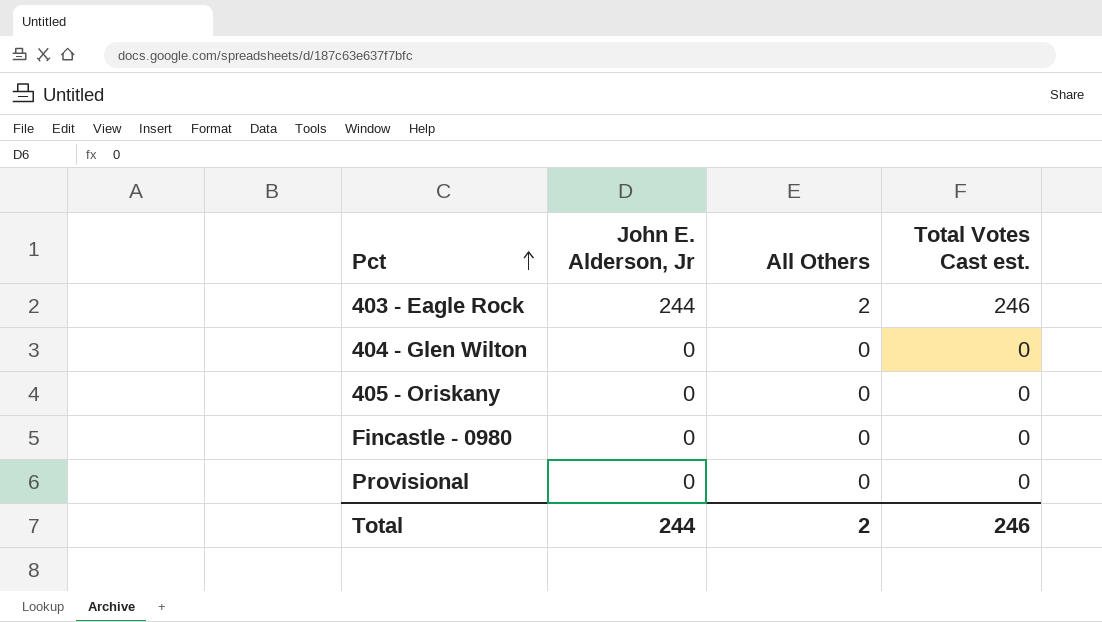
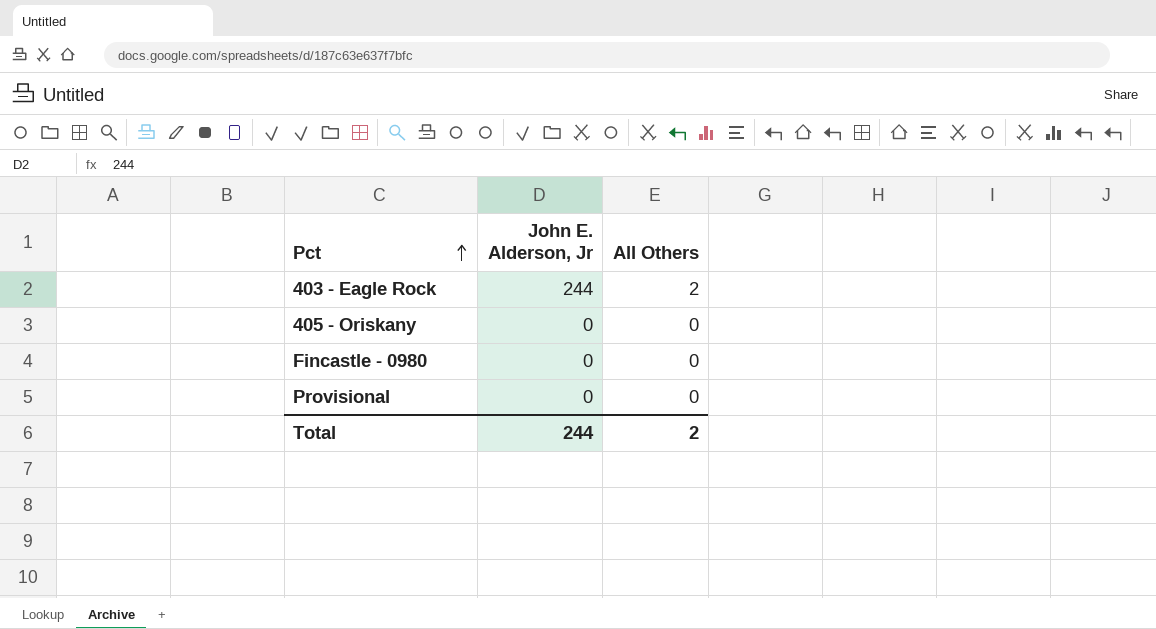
column Total Votes Cast est. | position: 4 -> none
row 404 - Glen Wilton: 0 | 0 | 0 -> none

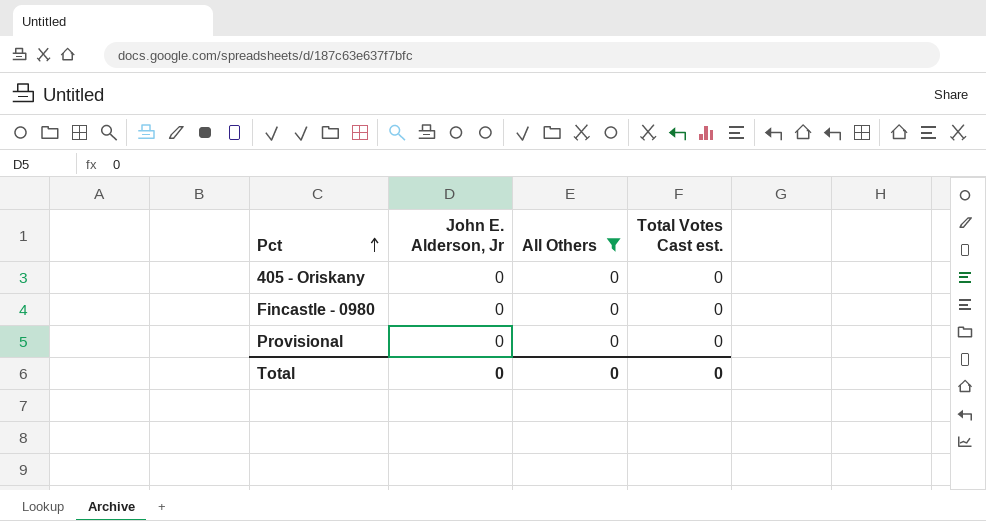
filter: none -> All Others = 0
column Total Votes Cast est. | position: none -> 4
Total | John E. Alderson, Jr: 244 -> 0
Total | All Others: 2 -> 0

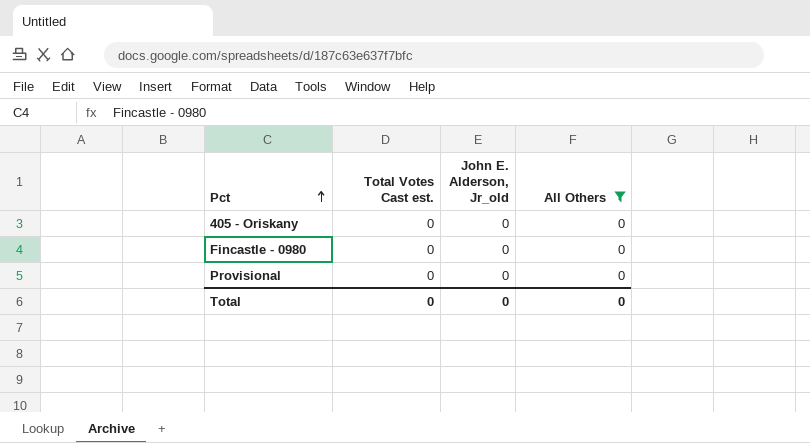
column Total Votes Cast est. | position: 4 -> 2
column name: John E. Alderson, Jr -> John E. Alderson, Jr_old

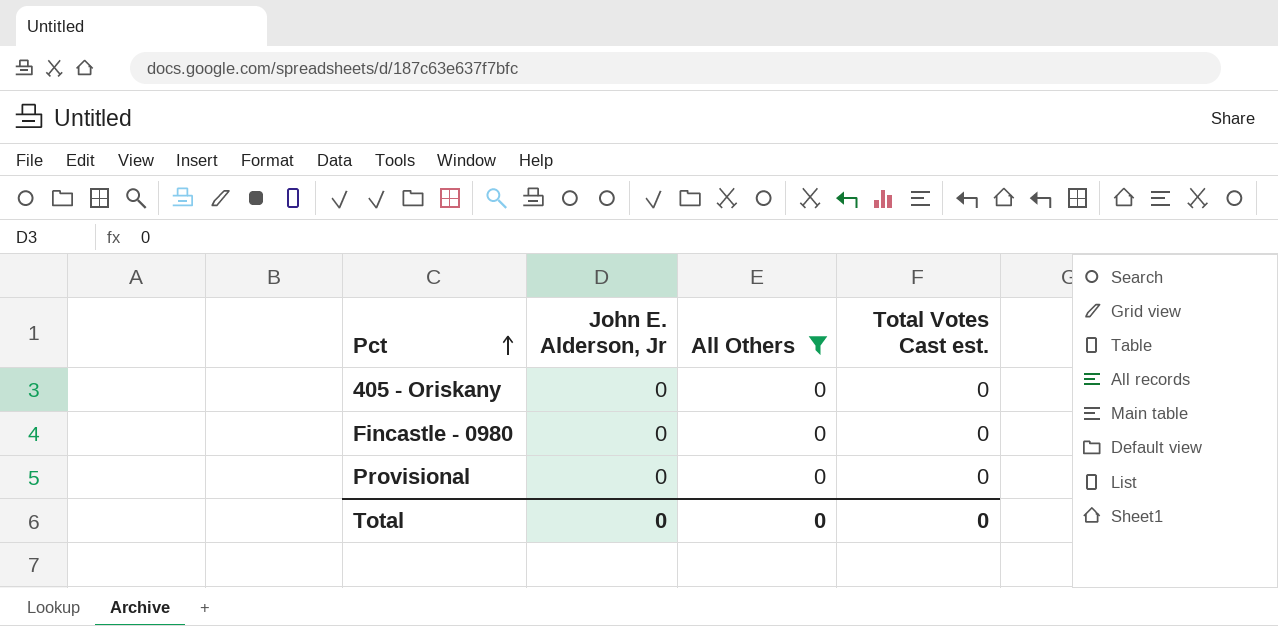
column name: John E. Alderson, Jr_old -> John E. Alderson, Jr
column Total Votes Cast est. | position: 2 -> 4

